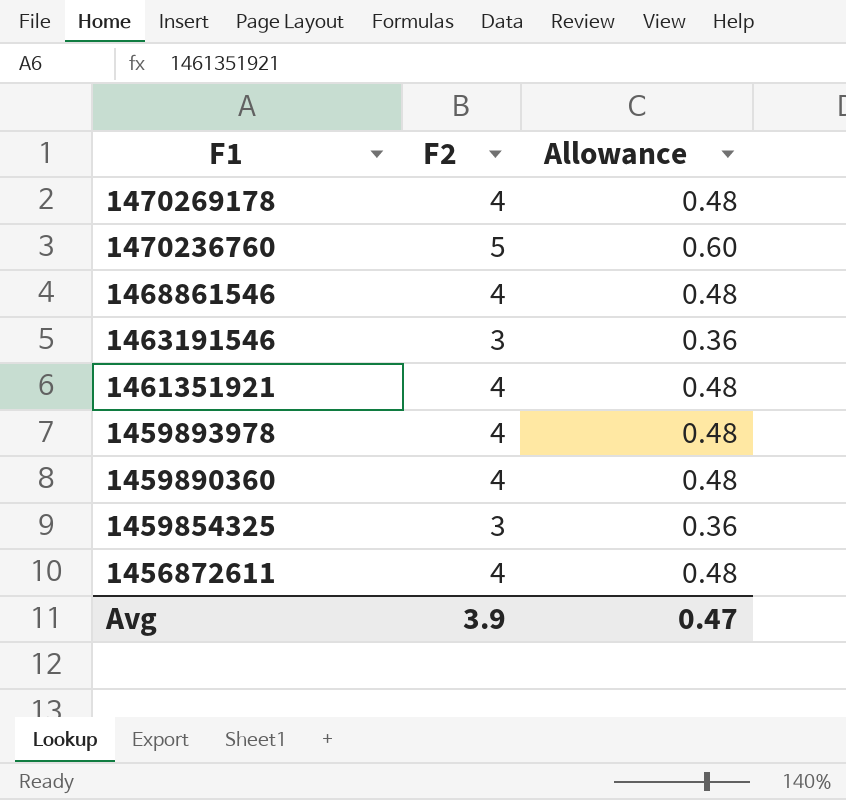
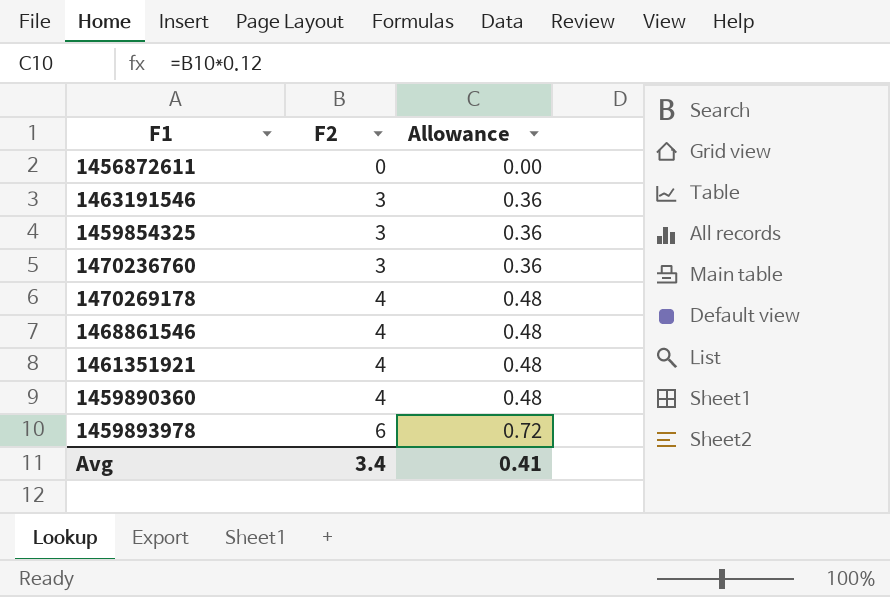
row order: F1 descending -> F2 ascending
1456872611 | F2: 4 -> 0
1456872611 | Allowance: 0.48 -> 0.00
1470236760 | F2: 5 -> 3
1470236760 | Allowance: 0.60 -> 0.36
1459893978 | F2: 4 -> 6
1459893978 | Allowance: 0.48 -> 0.72
Avg | F2: 3.9 -> 3.4
Avg | Allowance: 0.47 -> 0.41

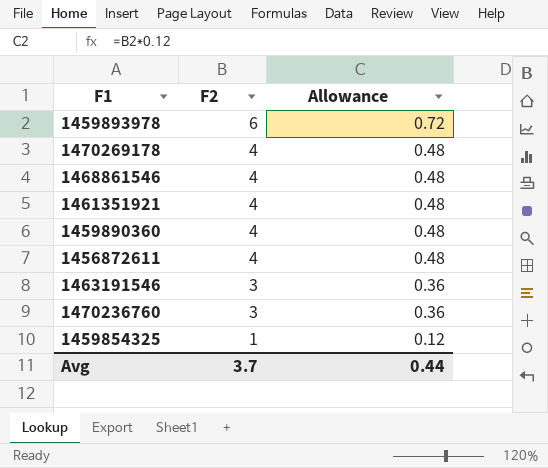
row order: F2 ascending -> F2 descending
1456872611 | F2: 0 -> 4
1456872611 | Allowance: 0.00 -> 0.48
1459854325 | F2: 3 -> 1
1459854325 | Allowance: 0.36 -> 0.12
Avg | F2: 3.4 -> 3.7
Avg | Allowance: 0.41 -> 0.44

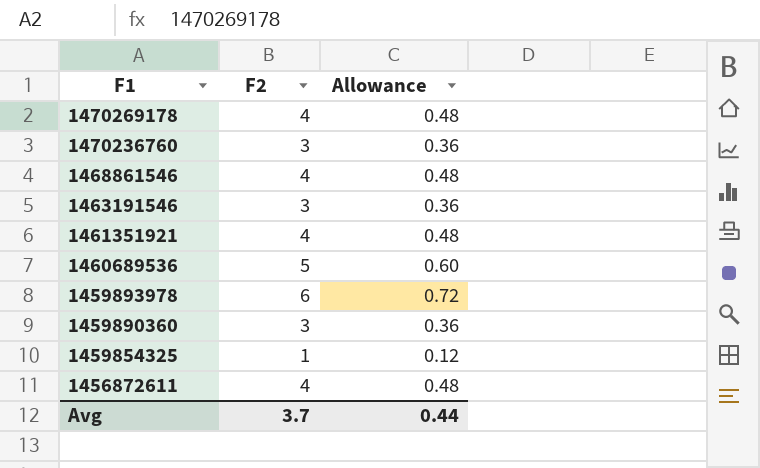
row order: F2 descending -> F1 descending
row 1460689536: none -> 5 | 0.60
1459890360 | F2: 4 -> 3
1459890360 | Allowance: 0.48 -> 0.36

